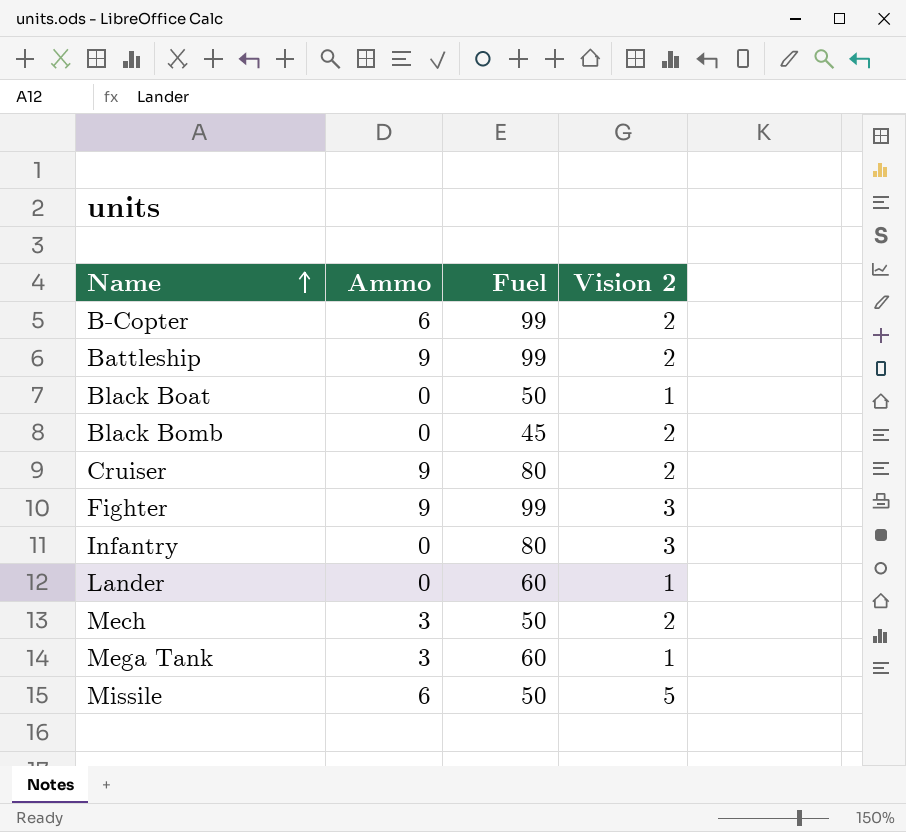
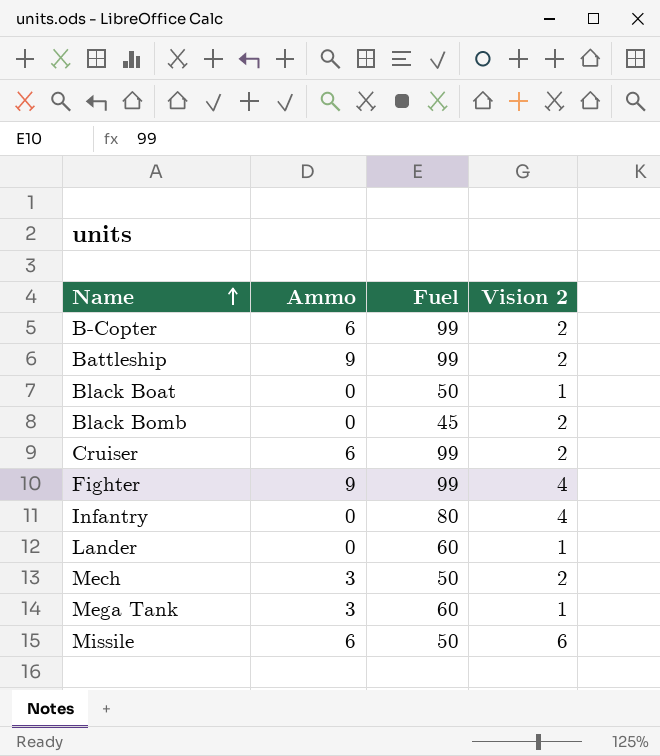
Cruiser | Ammo: 9 -> 6
Cruiser | Fuel: 80 -> 99
Fighter | Vision 2: 3 -> 4
Infantry | Vision 2: 3 -> 4
Missile | Vision 2: 5 -> 6

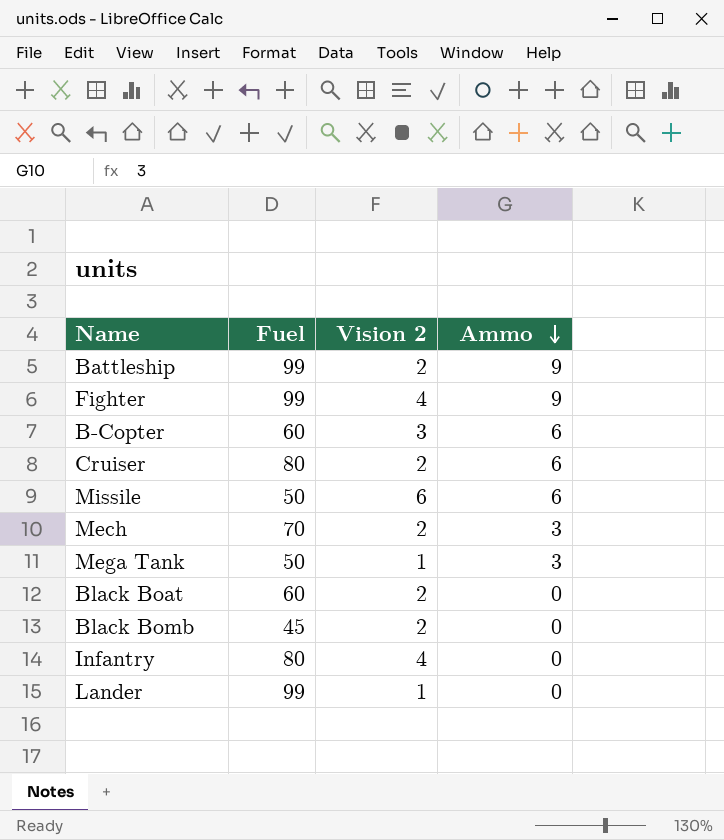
row order: Name ascending -> Ammo descending
column Ammo | position: 2 -> 4
B-Copter | Fuel: 99 -> 60
B-Copter | Vision 2: 2 -> 3
Cruiser | Fuel: 99 -> 80
Mech | Fuel: 50 -> 70
Mega Tank | Fuel: 60 -> 50
Black Boat | Fuel: 50 -> 60
Black Boat | Vision 2: 1 -> 2
Lander | Fuel: 60 -> 99

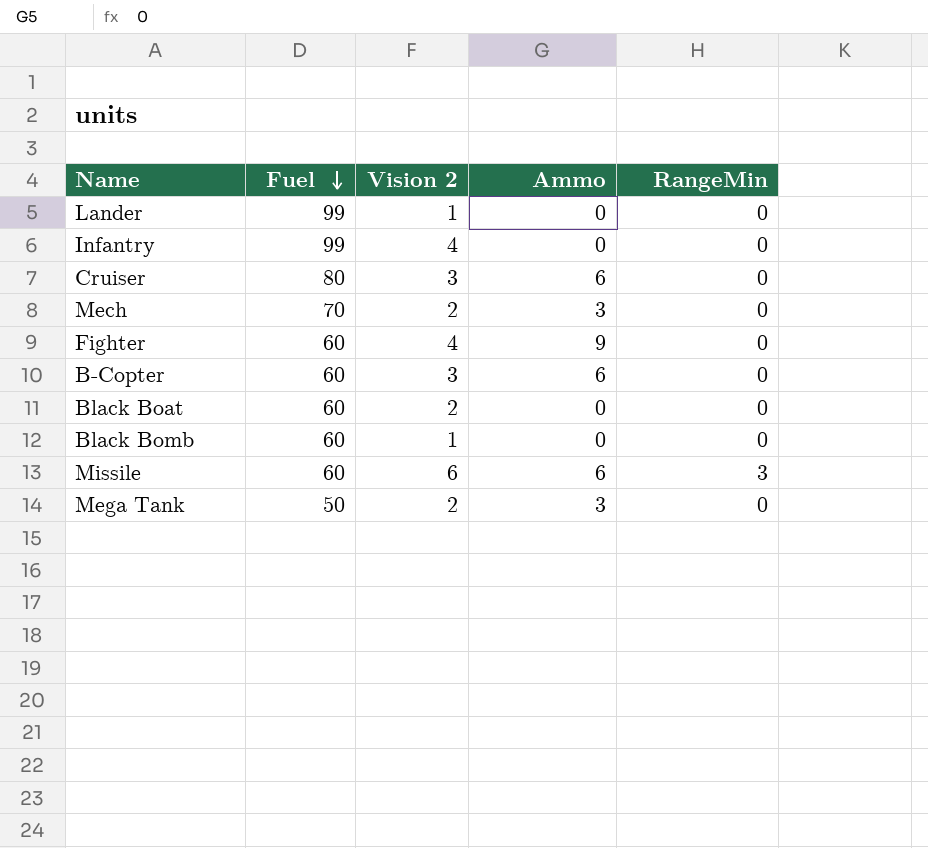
row order: Ammo descending -> Fuel descending
column RangeMin | position: none -> 5
row Battleship: 99 | 2 | 9 -> none
Infantry | Fuel: 80 -> 99
Cruiser | Vision 2: 2 -> 3
Fighter | Fuel: 99 -> 60
Black Bomb | Fuel: 45 -> 60
Black Bomb | Vision 2: 2 -> 1
Missile | Fuel: 50 -> 60
Mega Tank | Vision 2: 1 -> 2

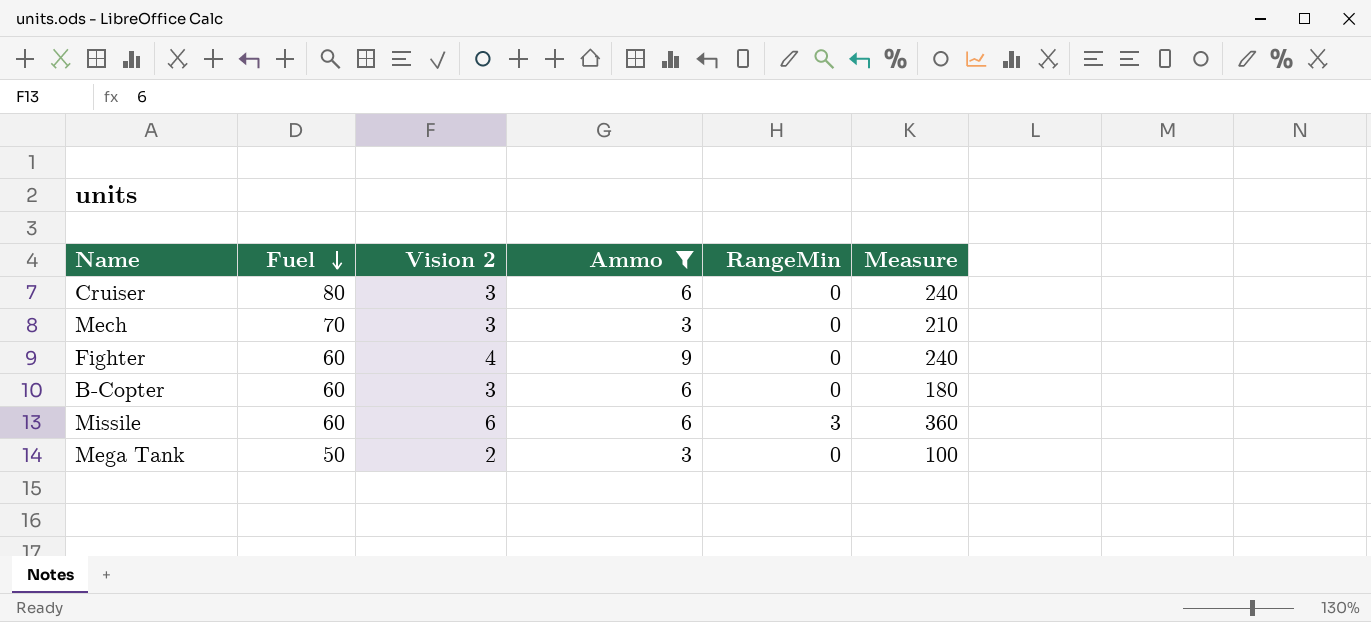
filter: none -> Ammo != 0
column Measure | formula: none -> [Fuel] * [Vision 2]
Mech | Vision 2: 2 -> 3

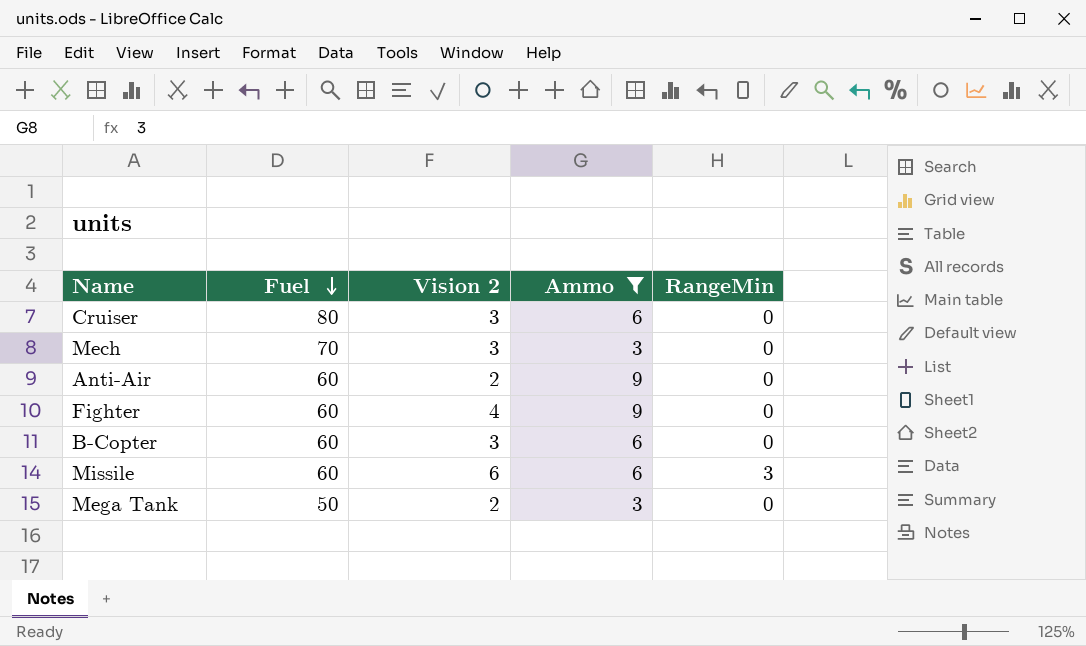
column Measure | formula: [Fuel] * [Vision 2] -> none
row Anti-Air: none -> 60 | 2 | 9 | 0

